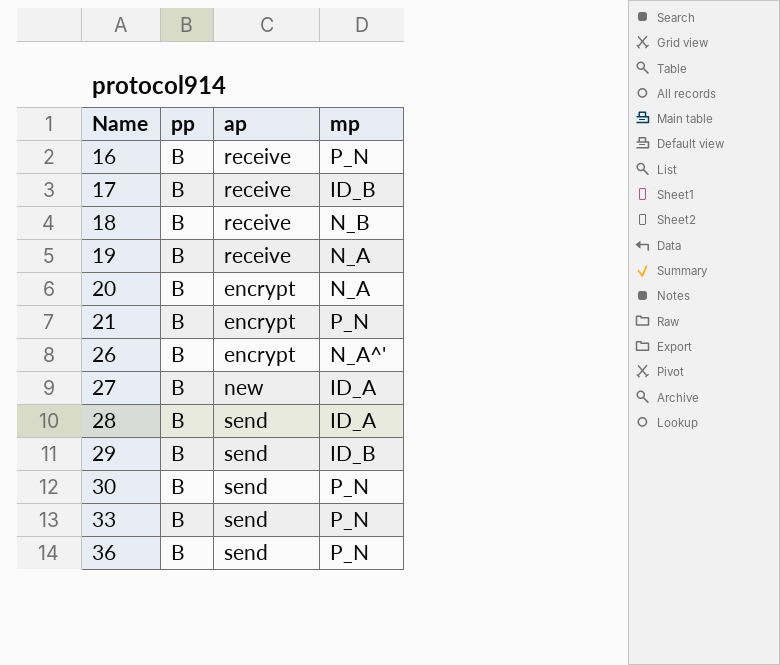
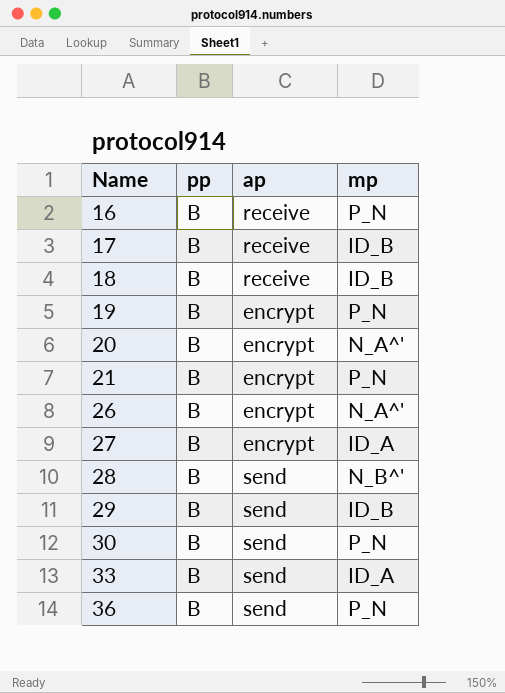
18 | mp: N_B -> ID_B
19 | ap: receive -> encrypt
19 | mp: N_A -> P_N
20 | mp: N_A -> N_A^'
27 | ap: new -> encrypt
28 | mp: ID_A -> N_B^'
33 | mp: P_N -> ID_A

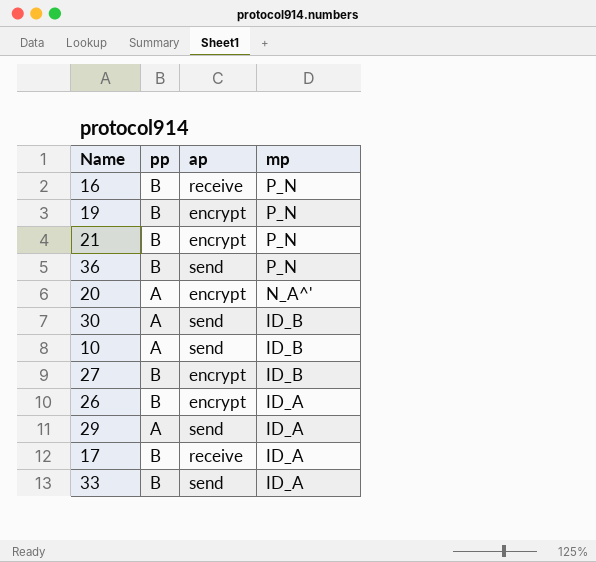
row order: Name ascending -> mp descending
row 18: B | receive | ID_B -> none
row 28: B | send | N_B^' -> none
20 | pp: B -> A
30 | pp: B -> A
30 | mp: P_N -> ID_B
row 10: none -> A | send | ID_B
27 | mp: ID_A -> ID_B
26 | mp: N_A^' -> ID_A
29 | pp: B -> A
29 | mp: ID_B -> ID_A
17 | mp: ID_B -> ID_A

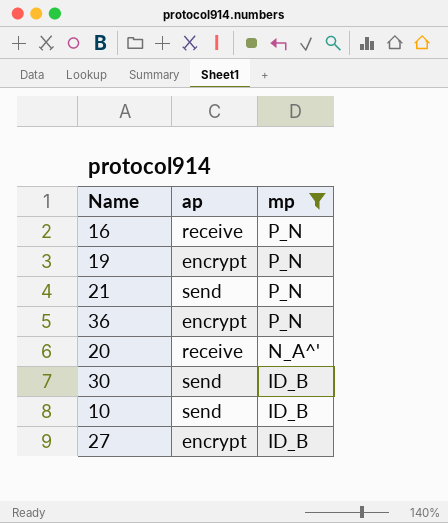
filter: none -> mp != ID_A
column pp | position: 2 -> none
21 | ap: encrypt -> send
36 | ap: send -> encrypt
20 | ap: encrypt -> receive

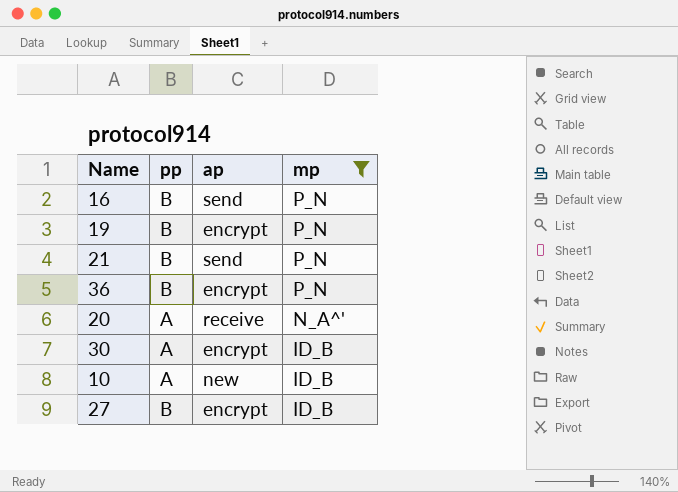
column pp | position: none -> 2
16 | ap: receive -> send
30 | ap: send -> encrypt
10 | ap: send -> new

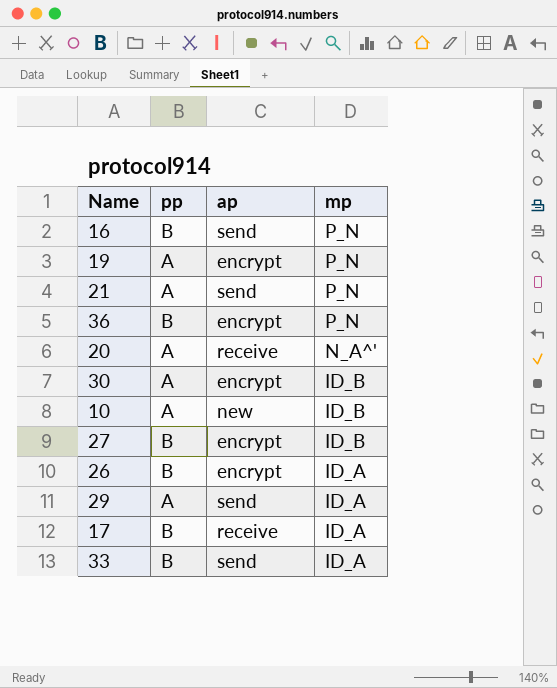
filter: mp != ID_A -> none
19 | pp: B -> A
21 | pp: B -> A

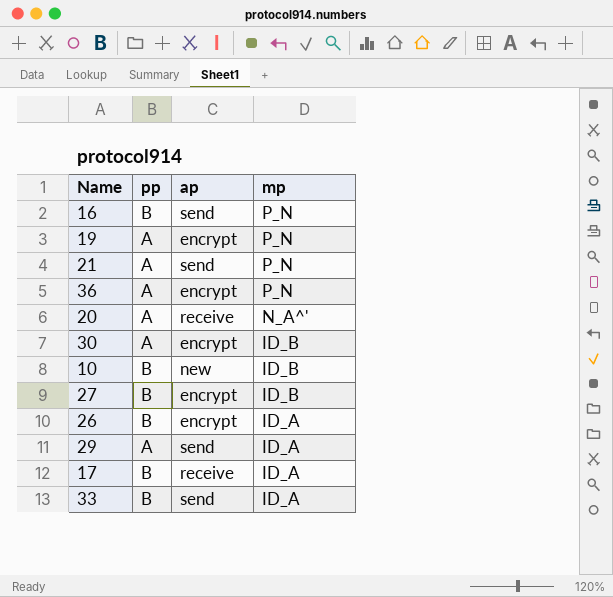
36 | pp: B -> A
10 | pp: A -> B

